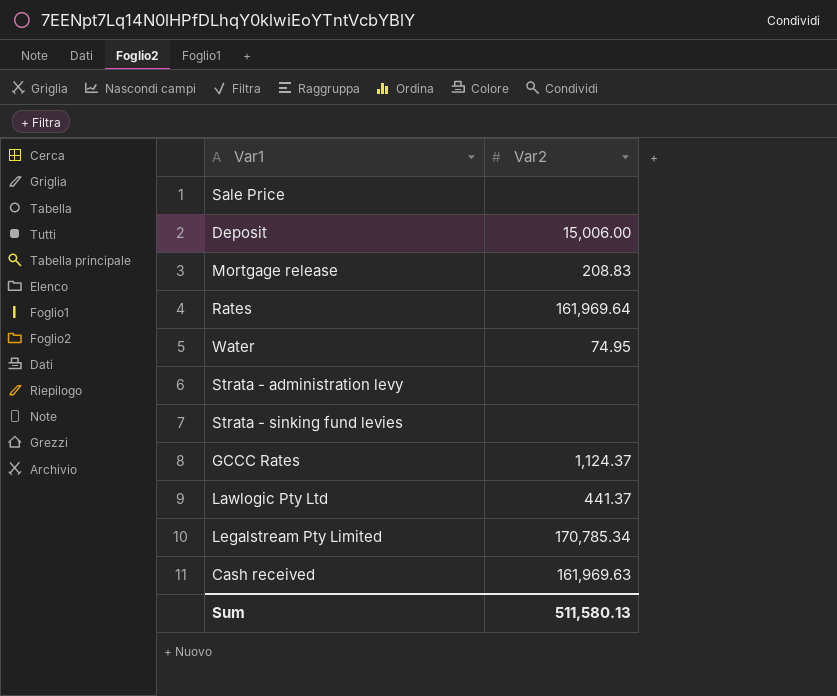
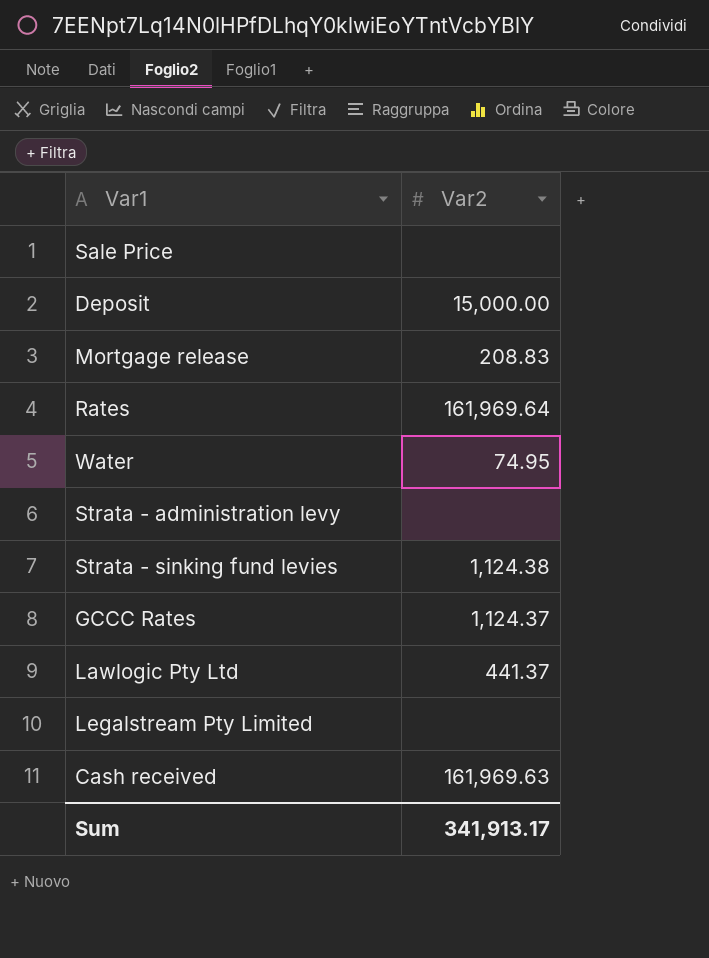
Deposit | Var2: 15,006.00 -> 15,000.00
Strata - sinking fund levies | Var2: none -> 1,124.38
Legalstream Pty Limited | Var2: 170,785.34 -> none
Sum | Var2: 511,580.13 -> 341,913.17

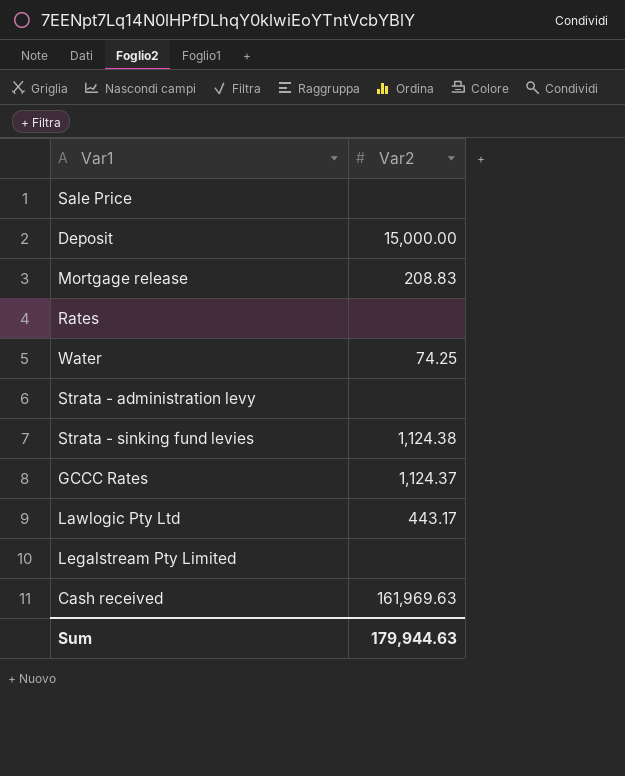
Rates | Var2: 161,969.64 -> none
Water | Var2: 74.95 -> 74.25
Lawlogic Pty Ltd | Var2: 441.37 -> 443.17
Sum | Var2: 341,913.17 -> 179,944.63

